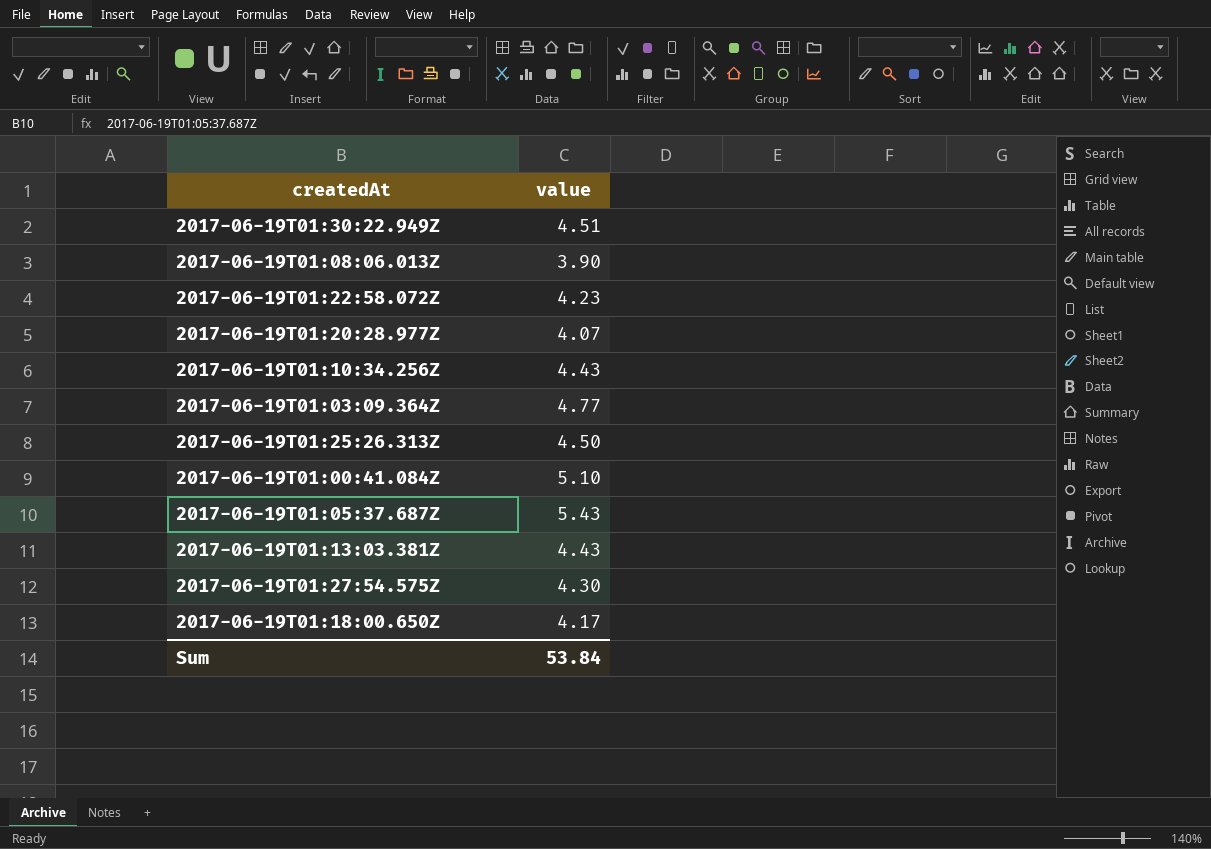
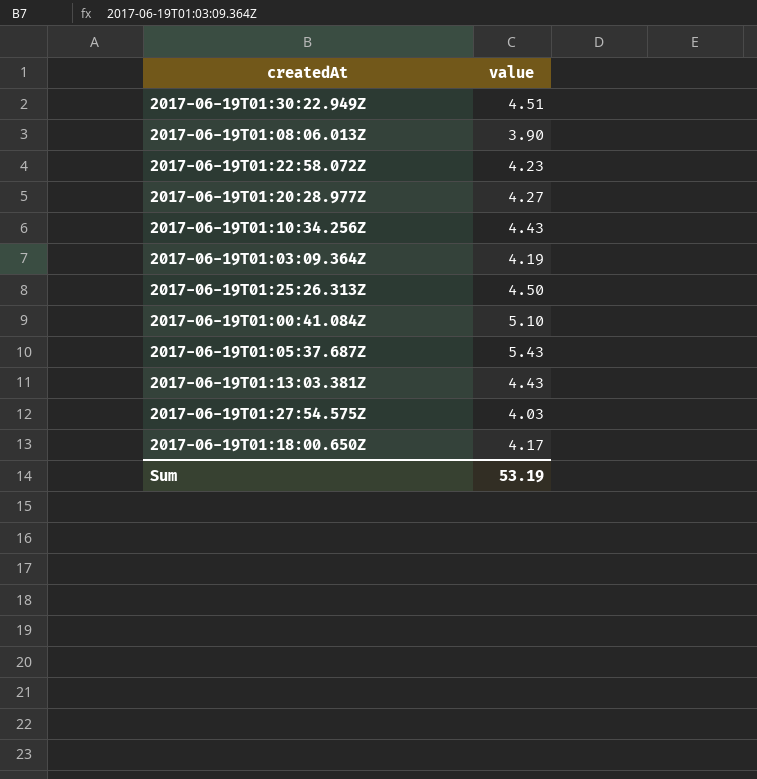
2017-06-19T01:20:28.977Z | value: 4.07 -> 4.27
2017-06-19T01:03:09.364Z | value: 4.77 -> 4.19
2017-06-19T01:27:54.575Z | value: 4.30 -> 4.03
Sum | value: 53.84 -> 53.19

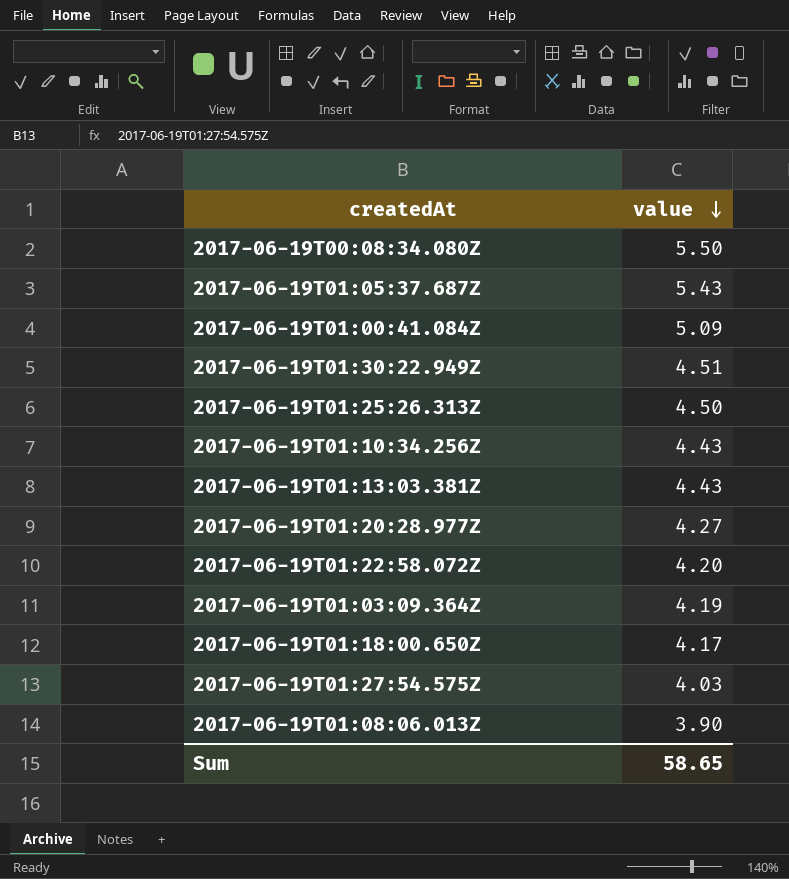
row order: none -> value descending
row 2017-06-19T00:08:34.080Z: none -> 5.50
2017-06-19T01:00:41.084Z | value: 5.10 -> 5.09
2017-06-19T01:22:58.072Z | value: 4.23 -> 4.20
Sum | value: 53.19 -> 58.65

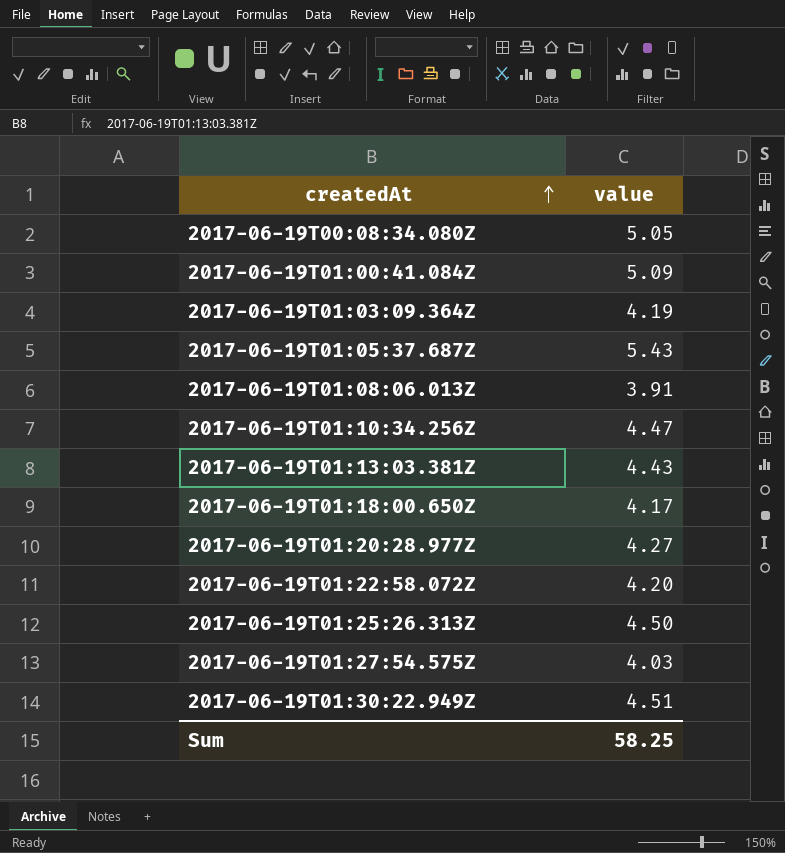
row order: value descending -> createdAt ascending
2017-06-19T00:08:34.080Z | value: 5.50 -> 5.05
2017-06-19T01:08:06.013Z | value: 3.90 -> 3.91
2017-06-19T01:10:34.256Z | value: 4.43 -> 4.47
Sum | value: 58.65 -> 58.25

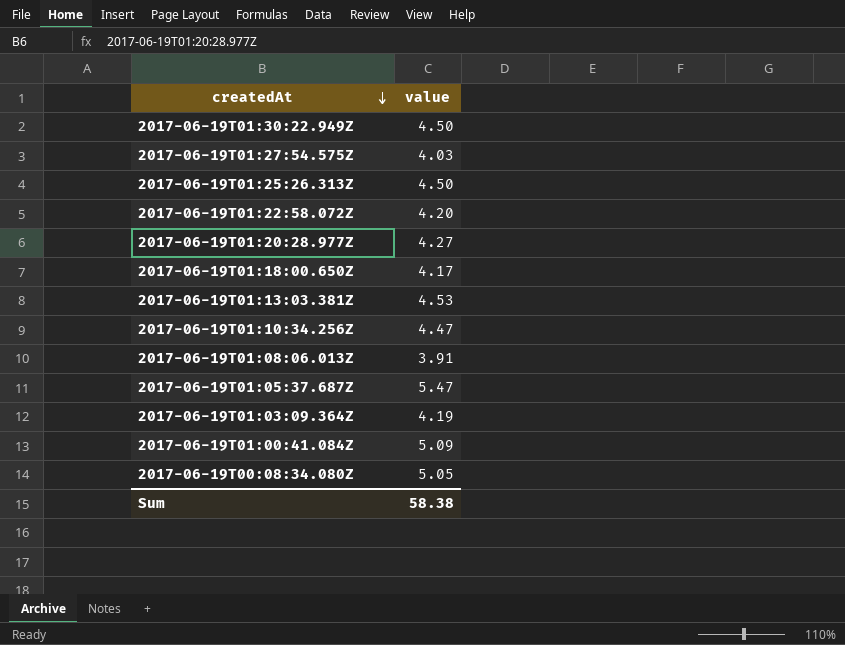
row order: createdAt ascending -> createdAt descending
2017-06-19T01:30:22.949Z | value: 4.51 -> 4.50
2017-06-19T01:13:03.381Z | value: 4.43 -> 4.53
2017-06-19T01:05:37.687Z | value: 5.43 -> 5.47
Sum | value: 58.25 -> 58.38

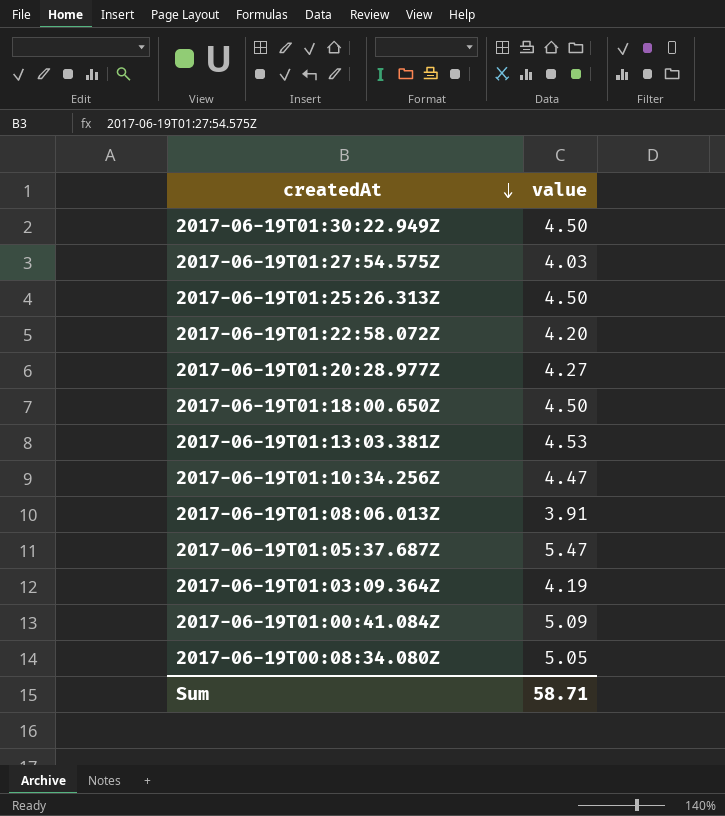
2017-06-19T01:18:00.650Z | value: 4.17 -> 4.50
Sum | value: 58.38 -> 58.71

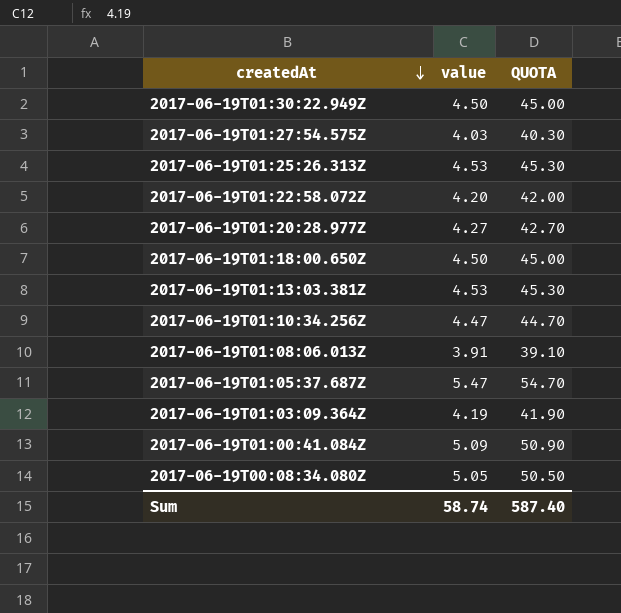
column QUOTA | formula: none -> [value] * 10
2017-06-19T01:25:26.313Z | value: 4.50 -> 4.53
Sum | value: 58.71 -> 58.74

